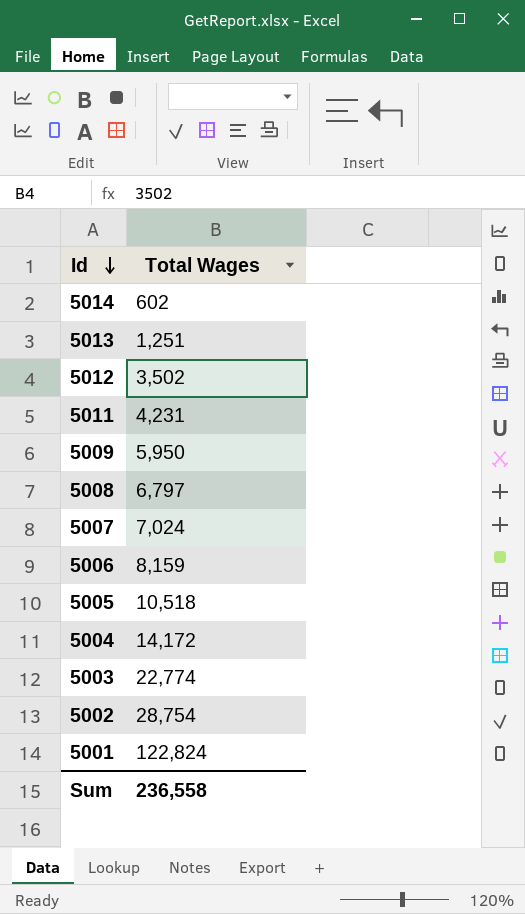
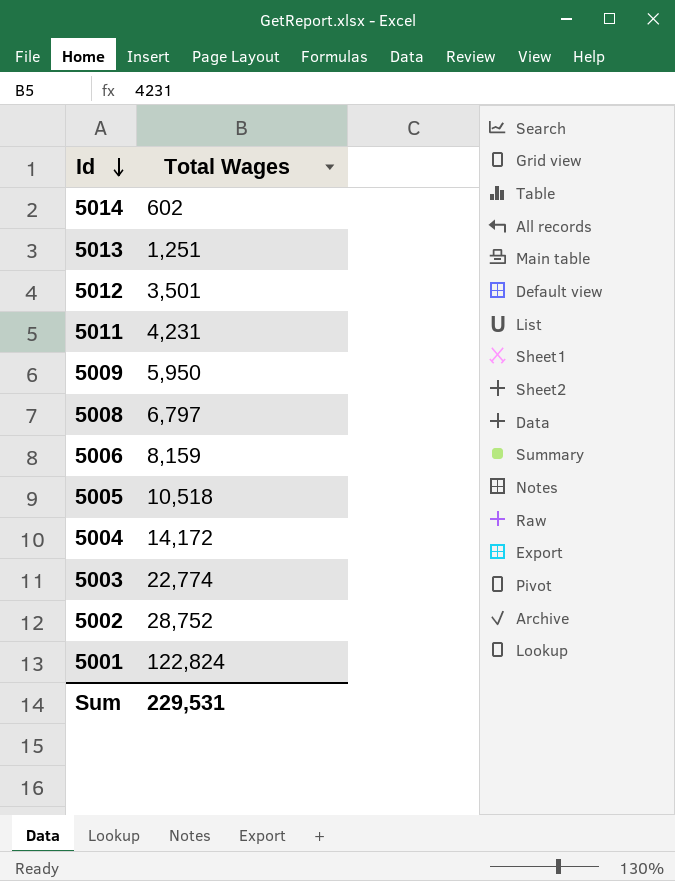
row 5007: 7,024 -> none
5012 | Total Wages: 3,502 -> 3,501
5002 | Total Wages: 28,754 -> 28,752
Sum | Total Wages: 236,558 -> 229,531

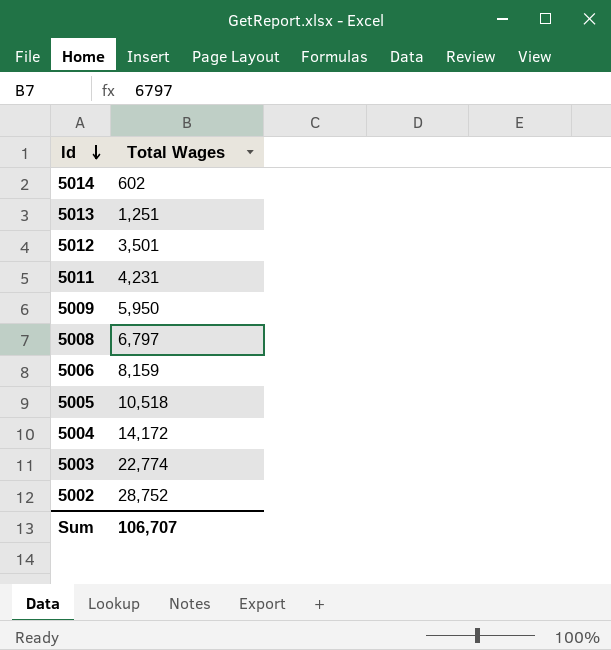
row 5001: 122,824 -> none
Sum | Total Wages: 229,531 -> 106,707

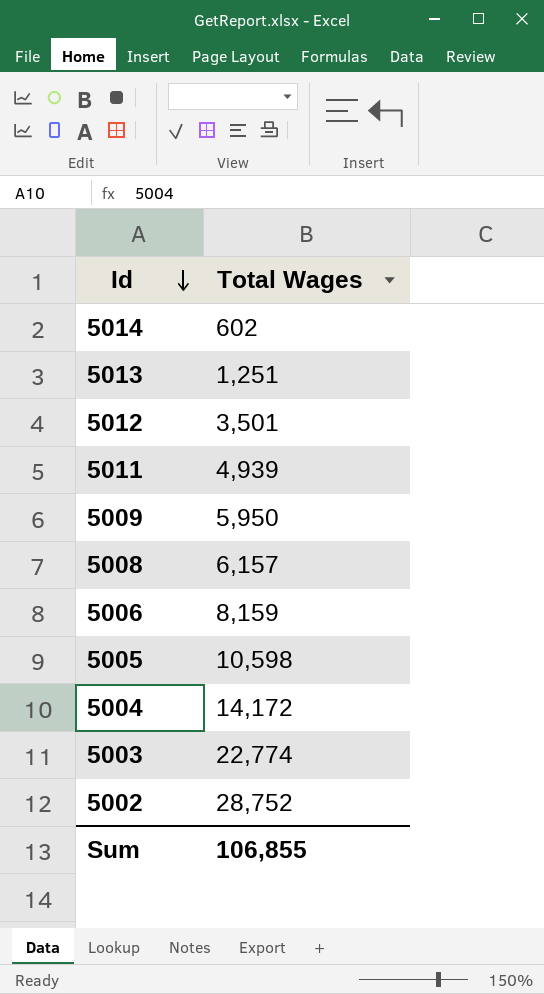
5011 | Total Wages: 4,231 -> 4,939
5008 | Total Wages: 6,797 -> 6,157
5005 | Total Wages: 10,518 -> 10,598
Sum | Total Wages: 106,707 -> 106,855

